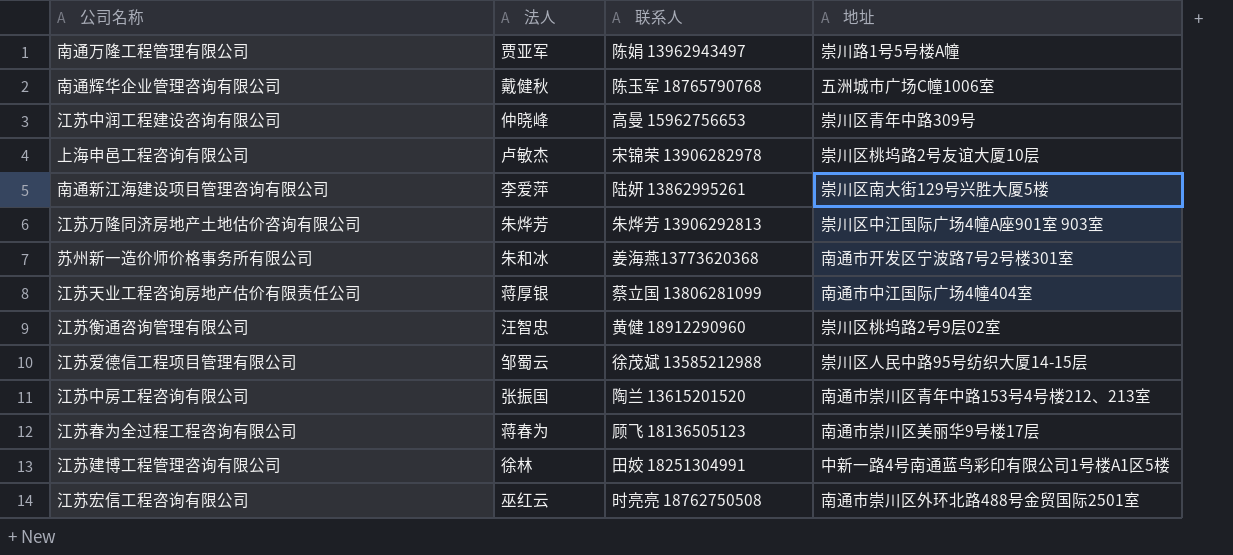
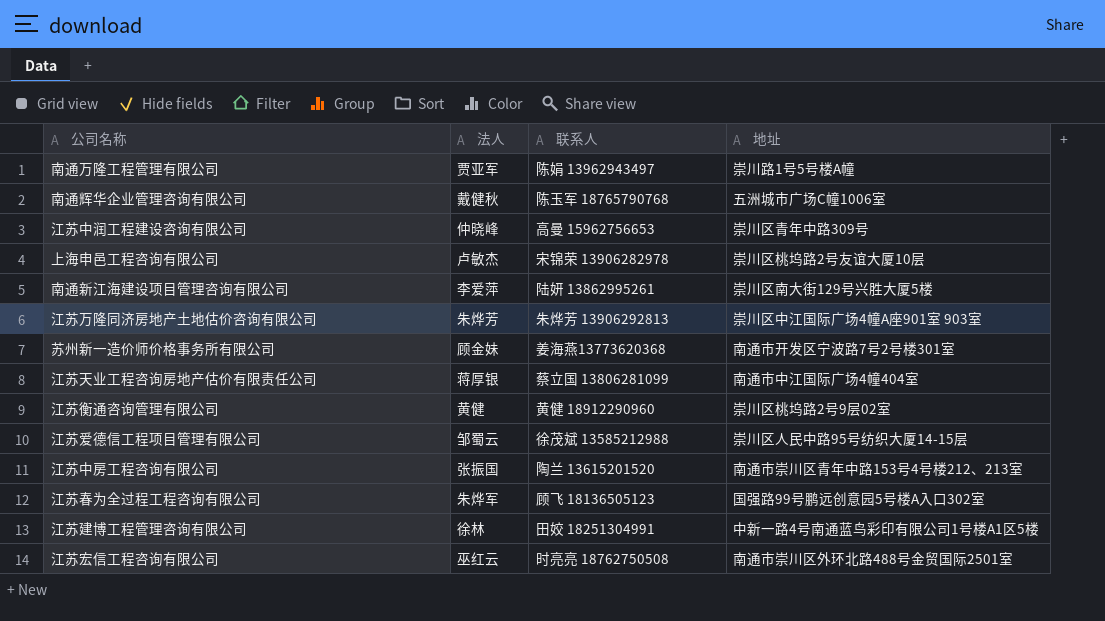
苏州新一造价师价格事务所有限公司 | 法人: 朱和冰 -> 顾金妹
江苏衡通咨询管理有限公司 | 法人: 汪智忠 -> 黄健
江苏春为全过程工程咨询有限公司 | 法人: 蒋春为 -> 朱烨军
江苏春为全过程工程咨询有限公司 | 地址: 南通市崇川区美丽华9号楼17层 -> 国强路99号鹏远创意园5号楼A入口302室

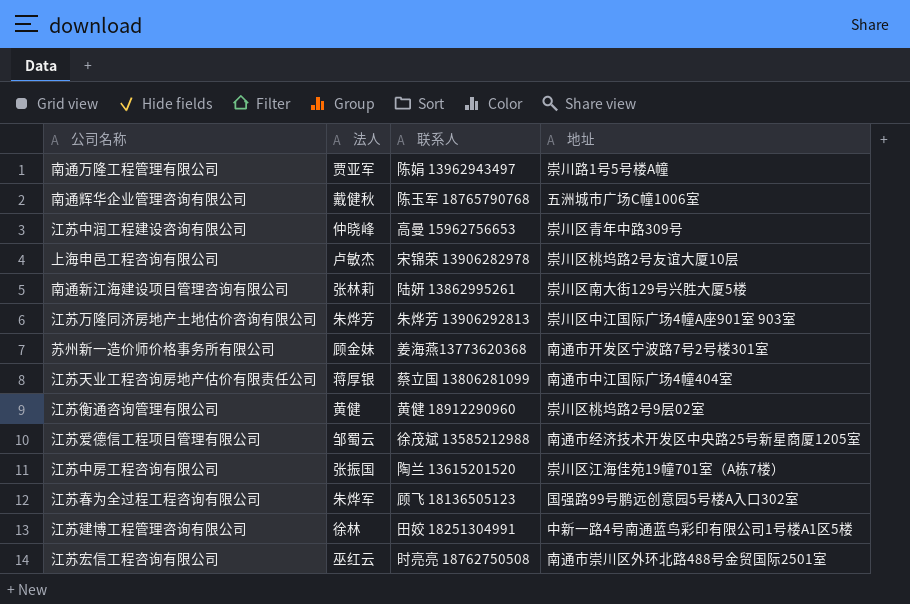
南通新江海建设项目管理咨询有限公司 | 法人: 李爱萍 -> 张林莉
江苏爱德信工程项目管理有限公司 | 地址: 崇川区人民中路95号纺织大厦14-15层 -> 南通市经济技术开发区中央路25号新星商厦1205室
江苏中房工程咨询有限公司 | 地址: 南通市崇川区青年中路153号4号楼212、213室 -> 崇川区江海佳苑19幢701室（A栋7楼）

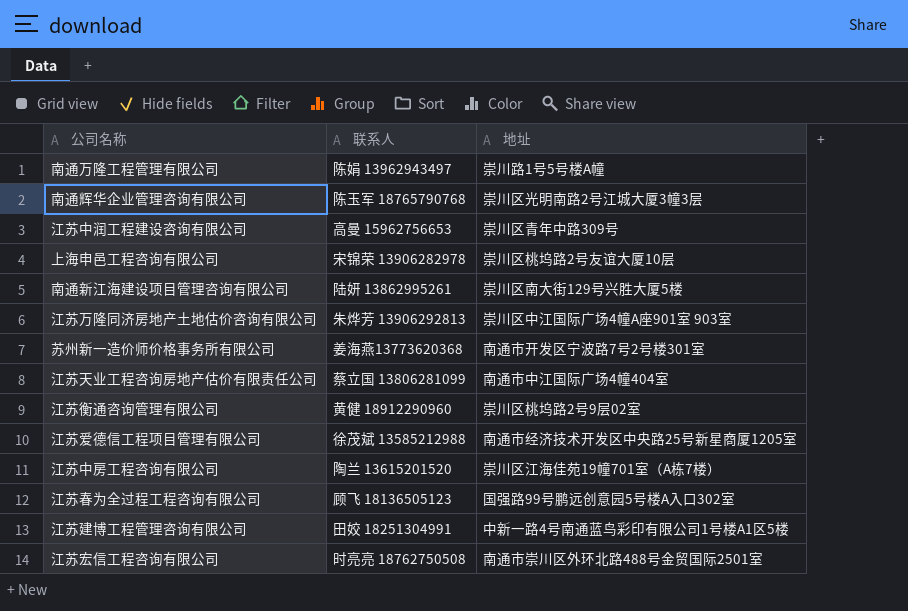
column 法人 | position: 2 -> none
南通辉华企业管理咨询有限公司 | 地址: 五洲城市广场C幢1006室 -> 崇川区光明南路2号江城大厦3幢3层

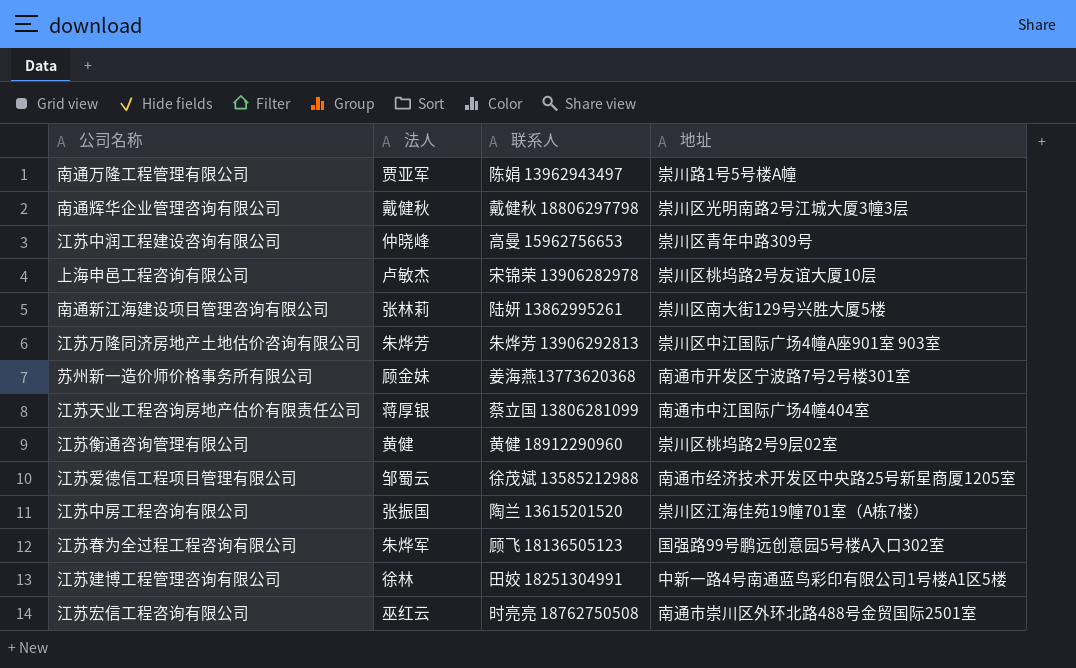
column 法人 | position: none -> 2
南通辉华企业管理咨询有限公司 | 联系人: 陈玉军 18765790768 -> 戴健秋 18806297798

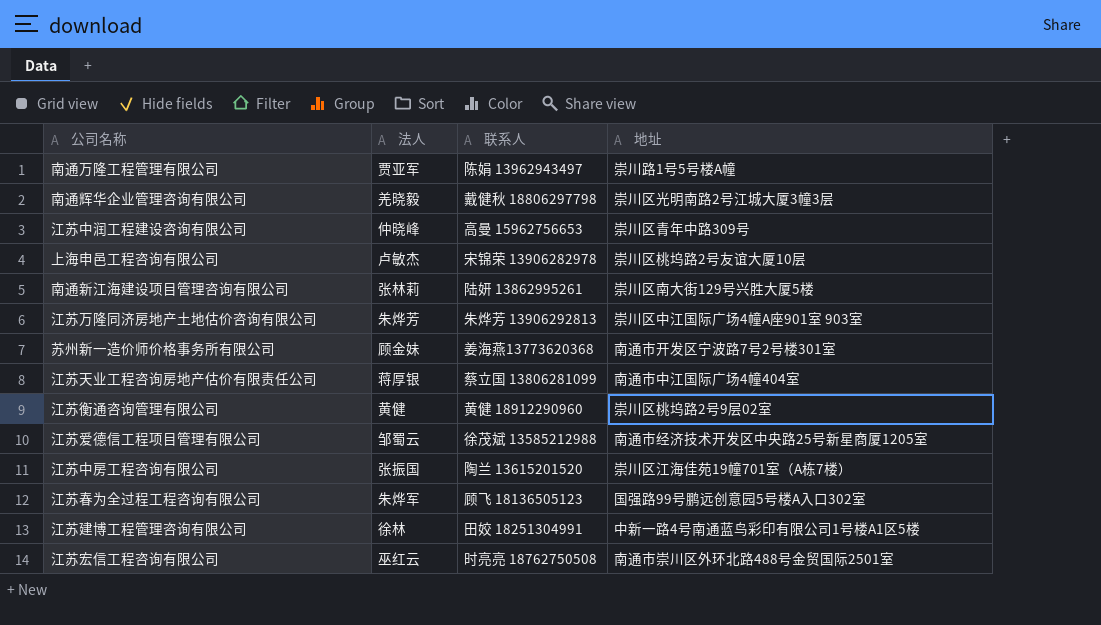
南通辉华企业管理咨询有限公司 | 法人: 戴健秋 -> 羌晓毅

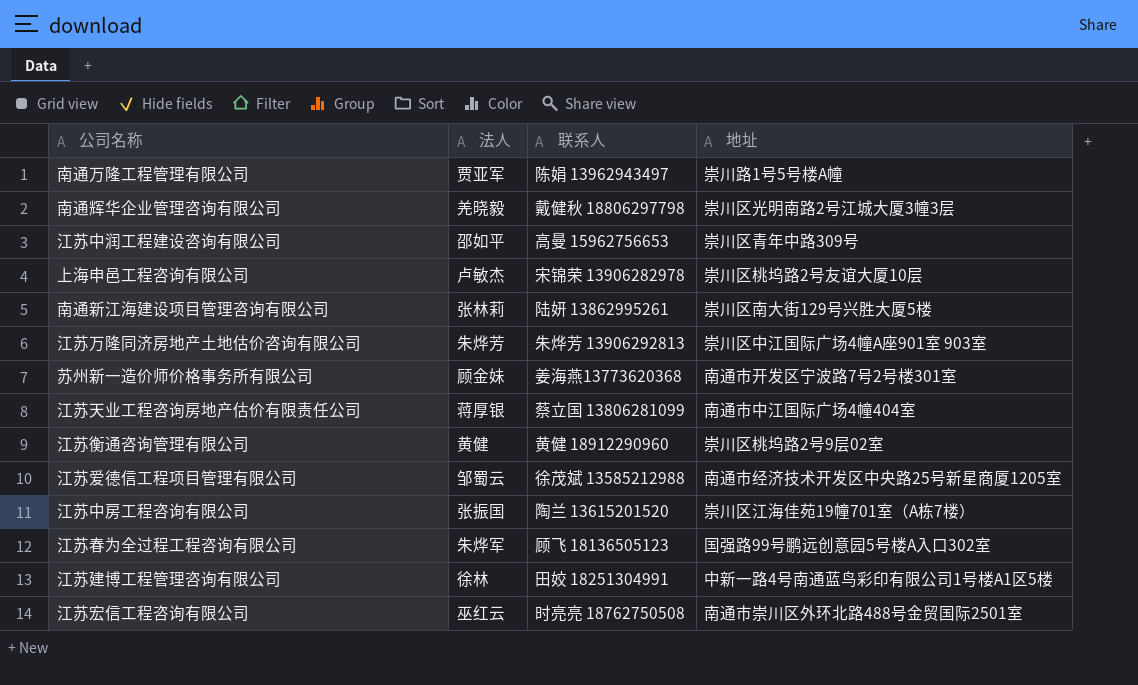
江苏中润工程建设咨询有限公司 | 法人: 仲晓峰 -> 邵如平

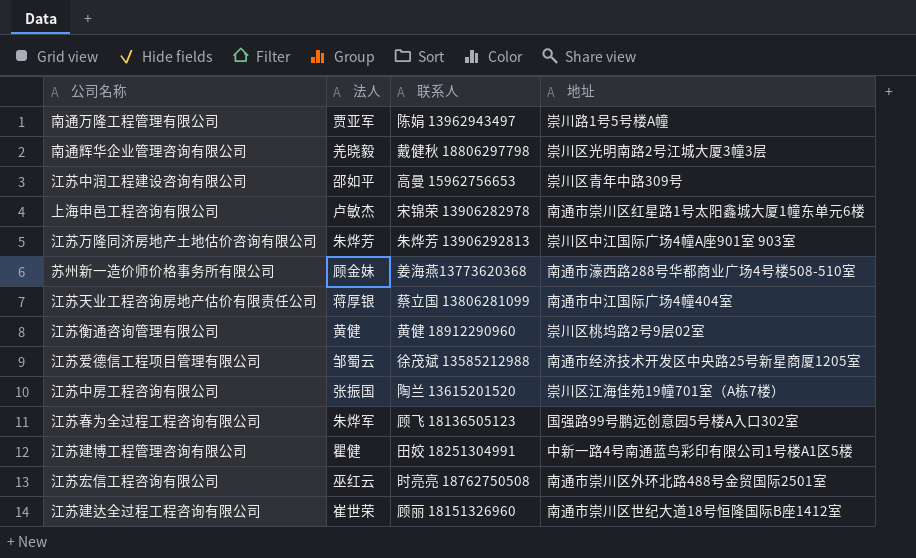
row 南通新江海建设项目管理咨询有限公司: 张林莉 | 陆妍 13862995261 | 崇川区南大街129号兴胜大厦5楼 -> none
上海申邑工程咨询有限公司 | 地址: 崇川区桃坞路2号友谊大厦10层 -> 南通市崇川区红星路1号太阳鑫城大厦1幢东单元6楼
苏州新一造价师价格事务所有限公司 | 地址: 南通市开发区宁波路7号2号楼301室 -> 南通市濠西路288号华都商业广场4号楼508-510室
江苏建博工程管理咨询有限公司 | 法人: 徐林 -> 瞿健
row 江苏建达全过程工程咨询有限公司: none -> 崔世荣 | 顾丽 18151326960 | 南通市崇川区世纪大道18号恒隆国际B座1412室

